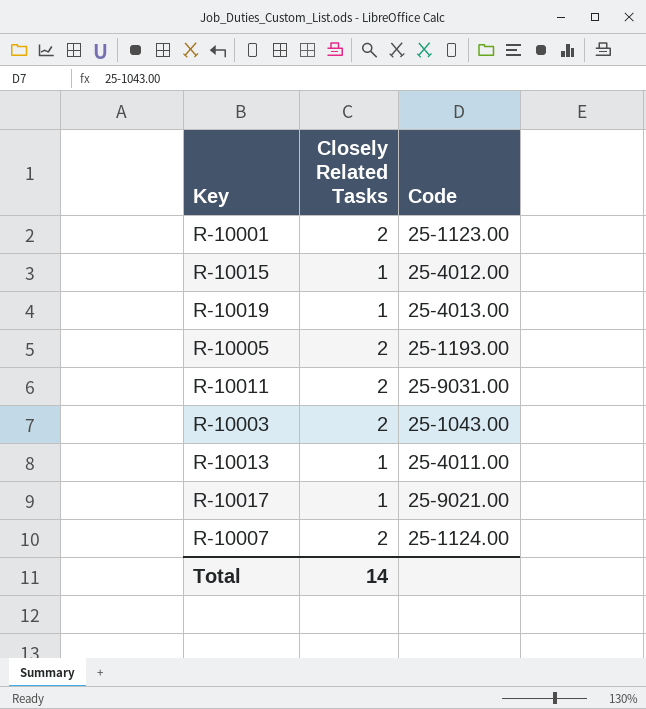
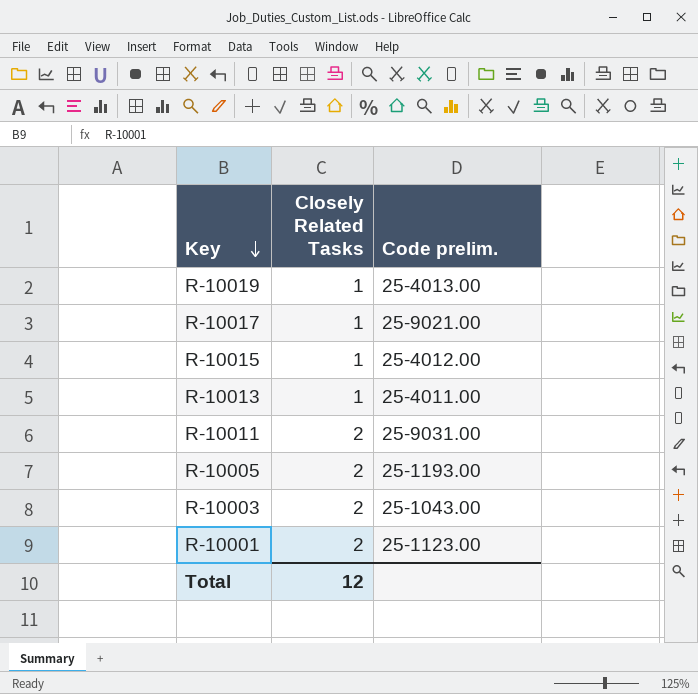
row order: none -> Key descending
column name: Code -> Code prelim.
row R-10007: 2 | 25-1124.00 -> none
Total | Closely Related Tasks: 14 -> 12

